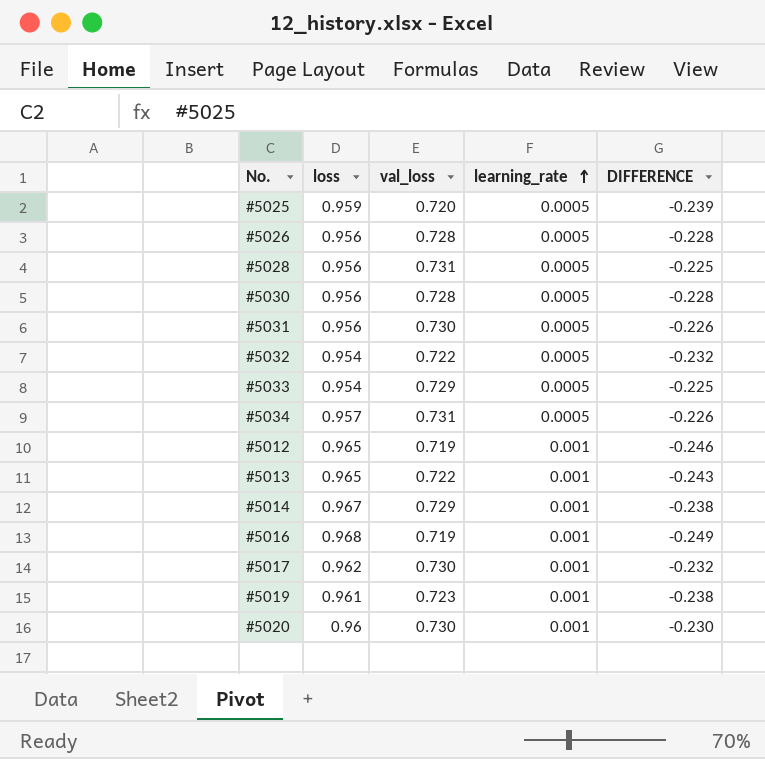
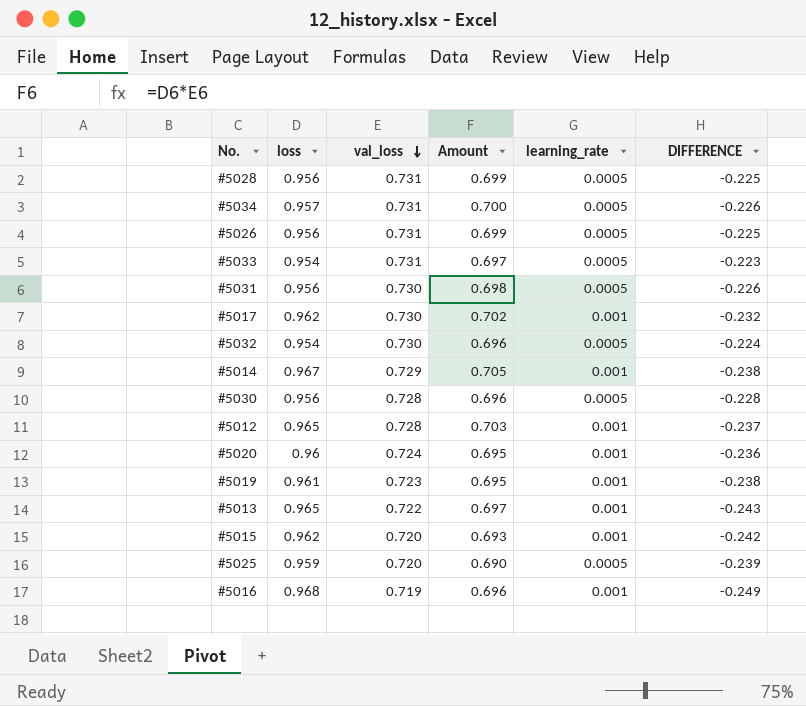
row order: learning_rate ascending -> val_loss descending
column Amount | formula: none -> [loss] * [val_loss]
#5026 | val_loss: 0.728 -> 0.731
#5026 | DIFFERENCE: -0.228 -> -0.225
#5033 | val_loss: 0.729 -> 0.731
#5033 | DIFFERENCE: -0.225 -> -0.223
#5032 | val_loss: 0.722 -> 0.730
#5032 | DIFFERENCE: -0.232 -> -0.224
#5012 | val_loss: 0.719 -> 0.728
#5012 | DIFFERENCE: -0.246 -> -0.237
#5020 | val_loss: 0.730 -> 0.724
#5020 | DIFFERENCE: -0.230 -> -0.236
row #5015: none -> 0.962 | 0.720 | 0.693 | 0.001 | -0.242

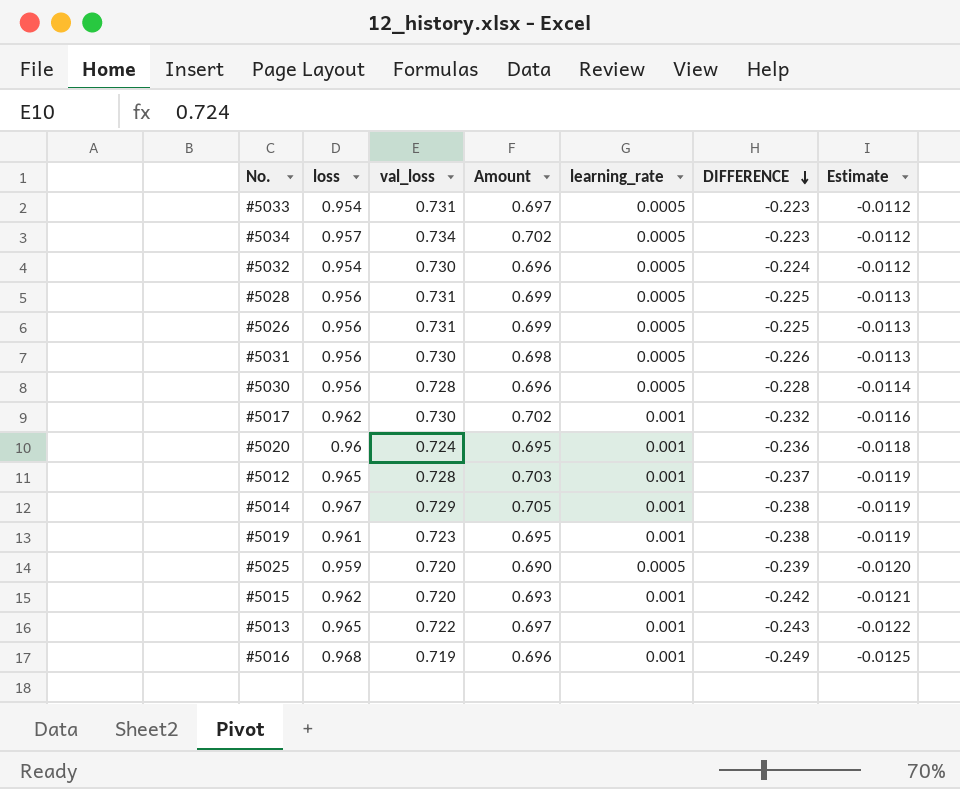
row order: val_loss descending -> DIFFERENCE descending
column Estimate | formula: none -> [DIFFERENCE] * 0.05
#5034 | val_loss: 0.731 -> 0.734
#5034 | Amount: 0.700 -> 0.702
#5034 | DIFFERENCE: -0.226 -> -0.223

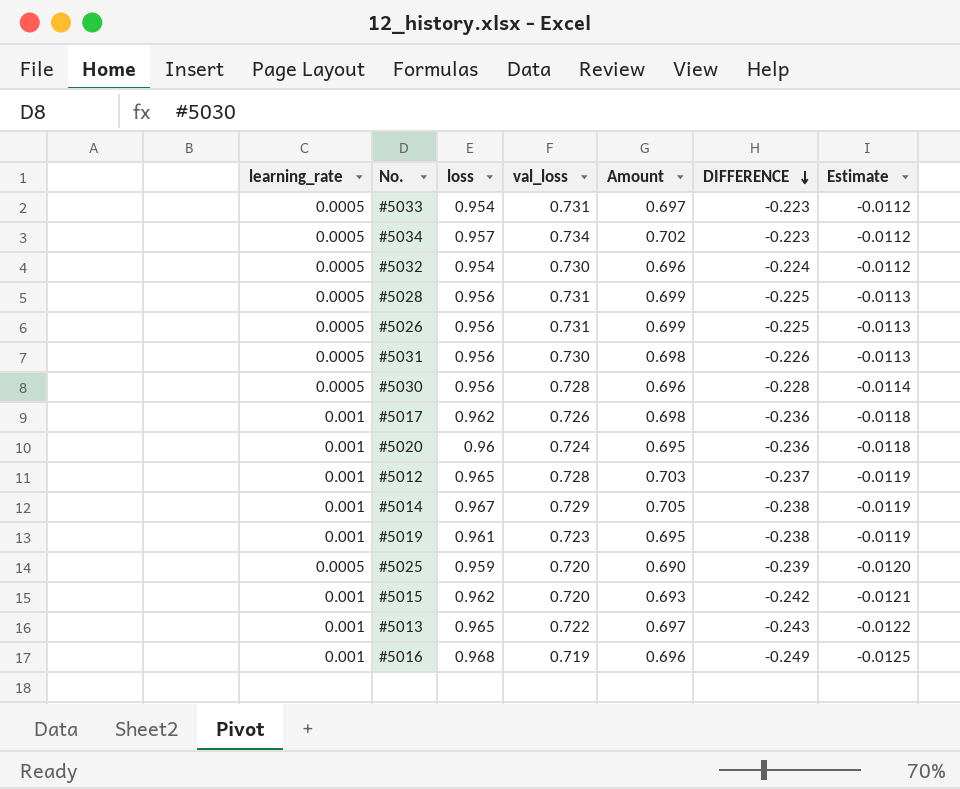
column learning_rate | position: 5 -> 1
#5017 | val_loss: 0.730 -> 0.726
#5017 | Amount: 0.702 -> 0.698
#5017 | DIFFERENCE: -0.232 -> -0.236
#5017 | Estimate: -0.0116 -> -0.0118

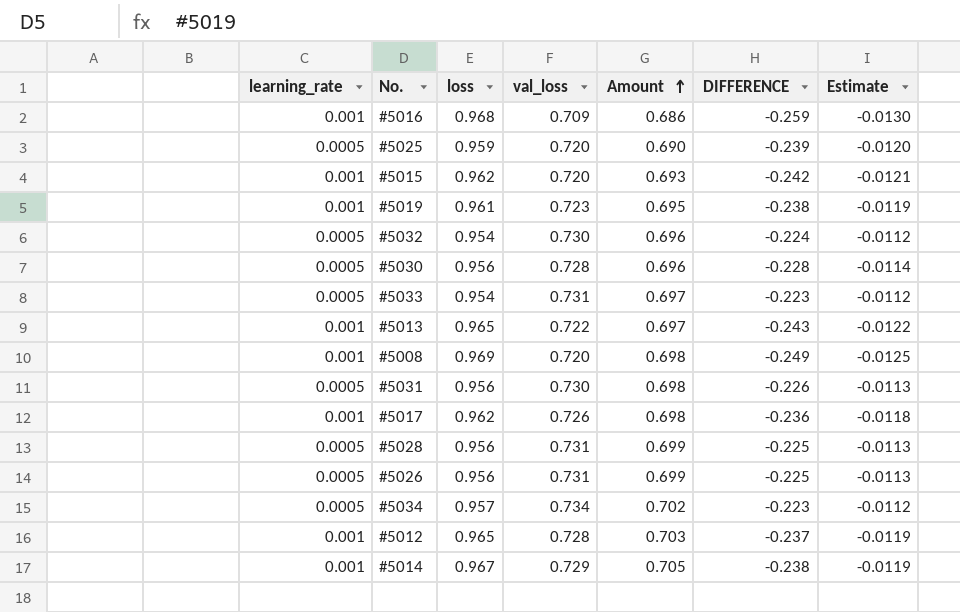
row order: DIFFERENCE descending -> Amount ascending
row #5020: 0.001 | 0.96 | 0.724 | 0.695 | -0.236 | -0.0118 -> none
#5016 | val_loss: 0.719 -> 0.709
#5016 | Amount: 0.696 -> 0.686
#5016 | DIFFERENCE: -0.249 -> -0.259
#5016 | Estimate: -0.0125 -> -0.0130
row #5008: none -> 0.001 | 0.969 | 0.720 | 0.698 | -0.249 | -0.0125

